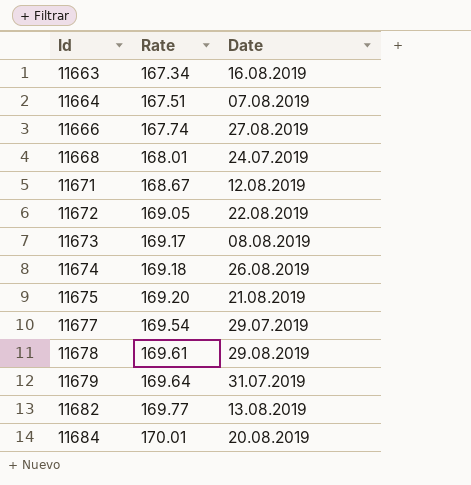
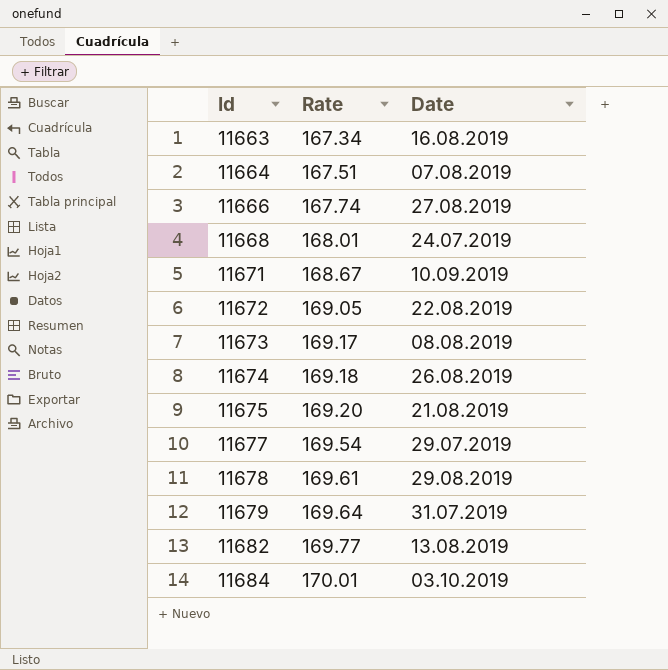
11671 | Date: 12.08.2019 -> 10.09.2019
11684 | Date: 20.08.2019 -> 03.10.2019

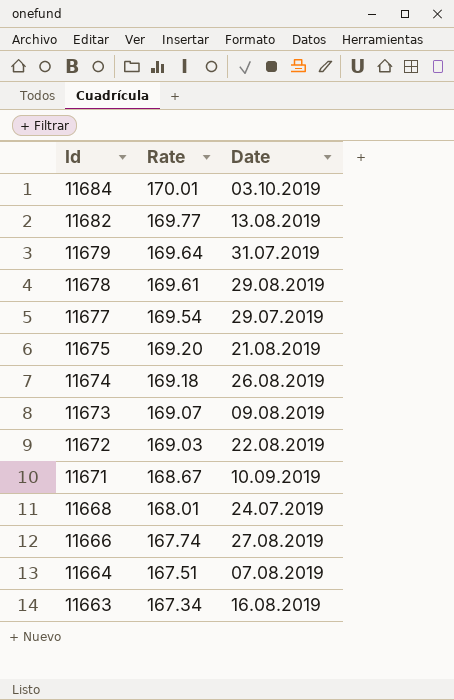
row order: Id ascending -> Id descending
11673 | Rate: 169.17 -> 169.07
11673 | Date: 08.08.2019 -> 09.08.2019
11672 | Rate: 169.05 -> 169.03

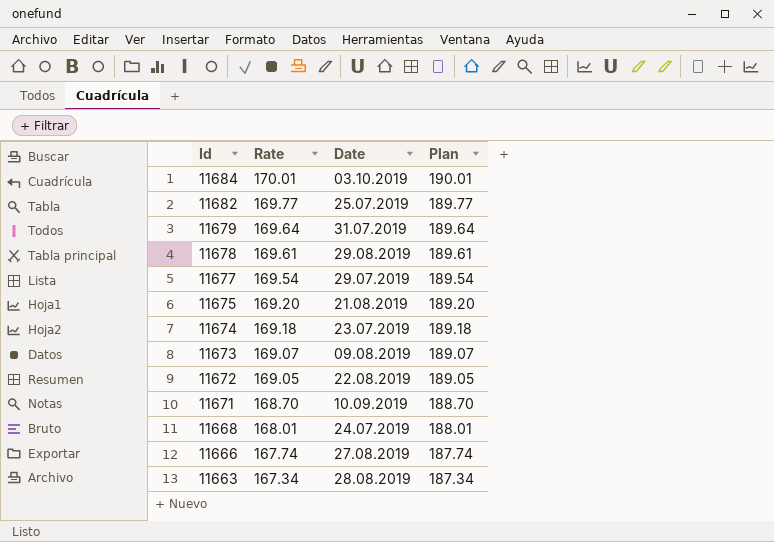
column Plan | formula: none -> [Rate] + 20
row 11664: 167.51 | 07.08.2019 -> none
11682 | Date: 13.08.2019 -> 25.07.2019
11674 | Date: 26.08.2019 -> 23.07.2019
11672 | Rate: 169.03 -> 169.05
11671 | Rate: 168.67 -> 168.70
11663 | Date: 16.08.2019 -> 28.08.2019

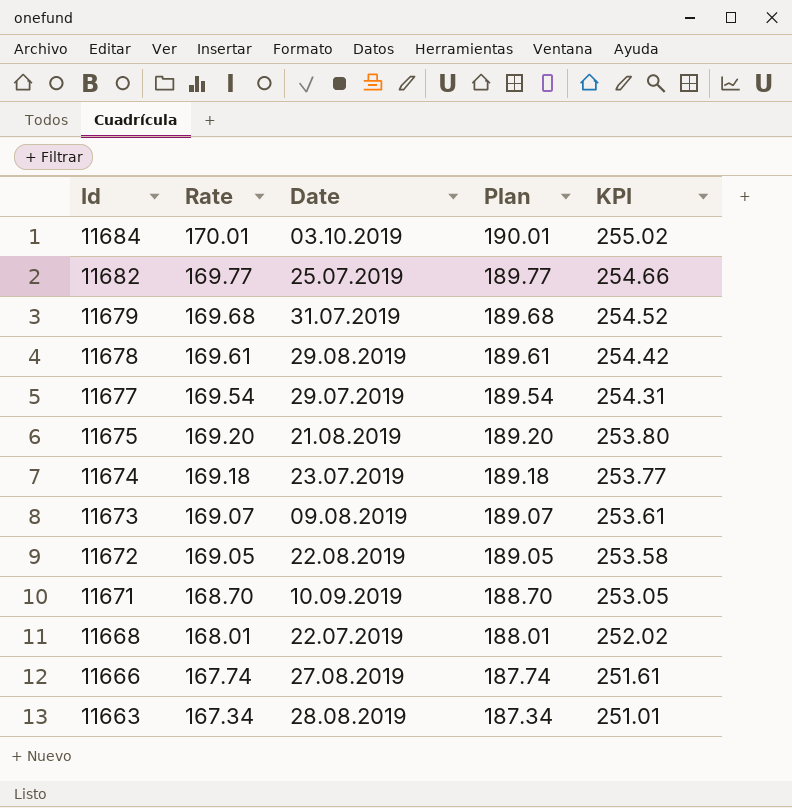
column KPI | formula: none -> [Rate] * 1.5
11679 | Rate: 169.64 -> 169.68
11679 | Plan: 189.64 -> 189.68
11668 | Date: 24.07.2019 -> 22.07.2019

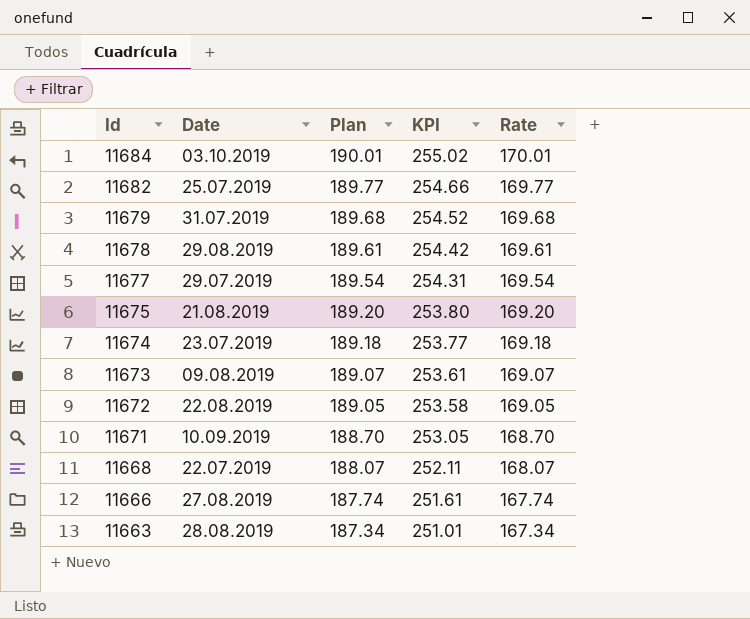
column Rate | position: 2 -> 5
11668 | Plan: 188.01 -> 188.07
11668 | KPI: 252.02 -> 252.11
11668 | Rate: 168.01 -> 168.07

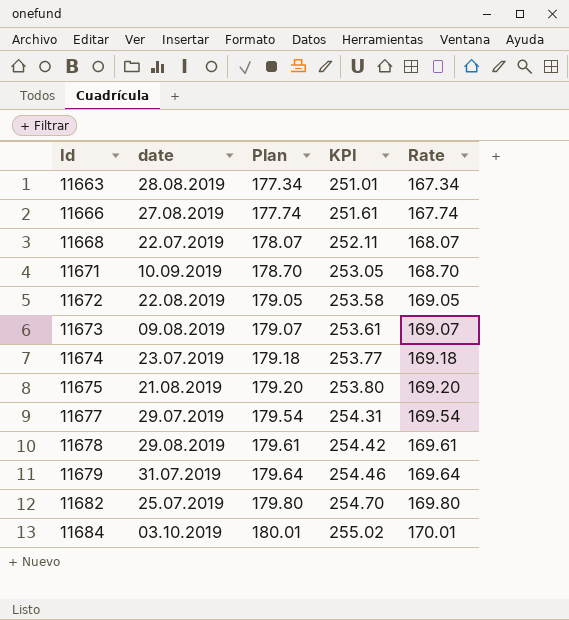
row order: Id descending -> Id ascending
column name: Date -> date
column Plan | formula: [Rate] + 20 -> [Rate] + 10
11679 | KPI: 254.52 -> 254.46
11679 | Rate: 169.68 -> 169.64
11682 | KPI: 254.66 -> 254.70
11682 | Rate: 169.77 -> 169.80

